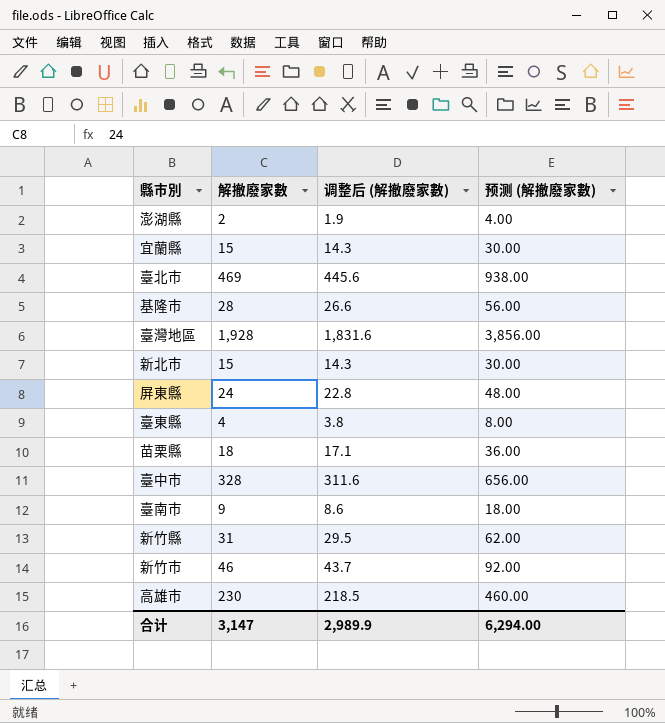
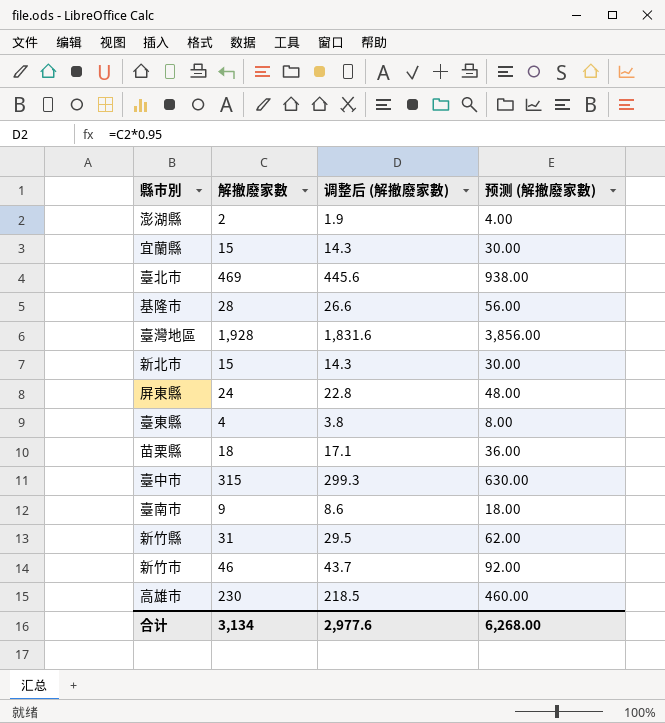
臺中市 | 解撤廢家數: 328 -> 315
臺中市 | 调整后 (解撤廢家數): 311.6 -> 299.3
臺中市 | 预测 (解撤廢家數): 656.00 -> 630.00
合计 | 解撤廢家數: 3,147 -> 3,134
合计 | 调整后 (解撤廢家數): 2,989.9 -> 2,977.6
合计 | 预测 (解撤廢家數): 6,294.00 -> 6,268.00

